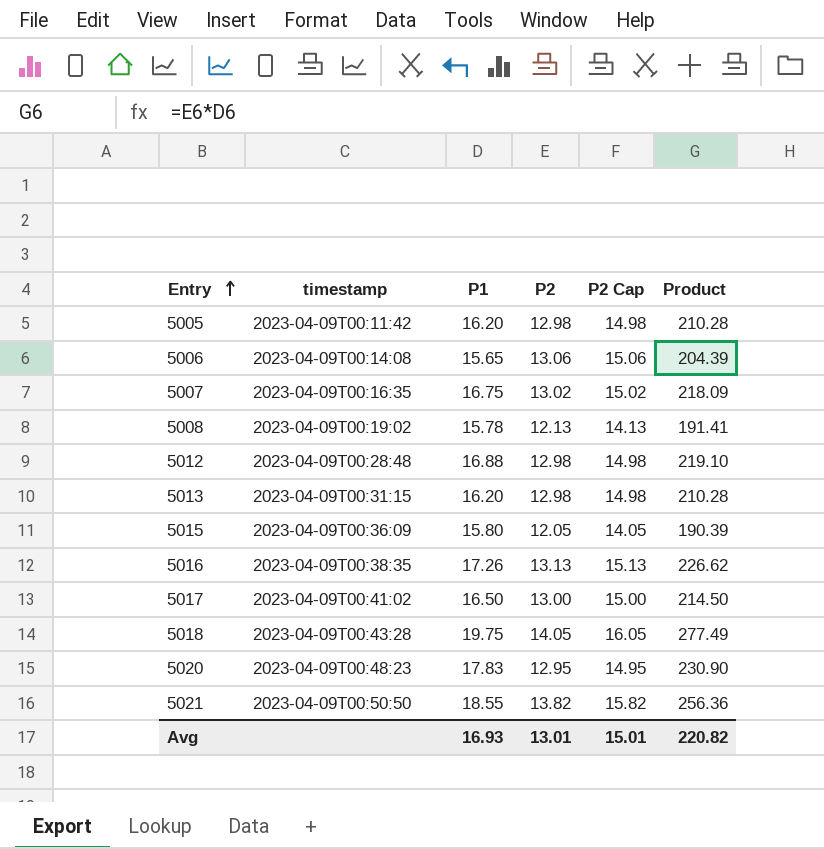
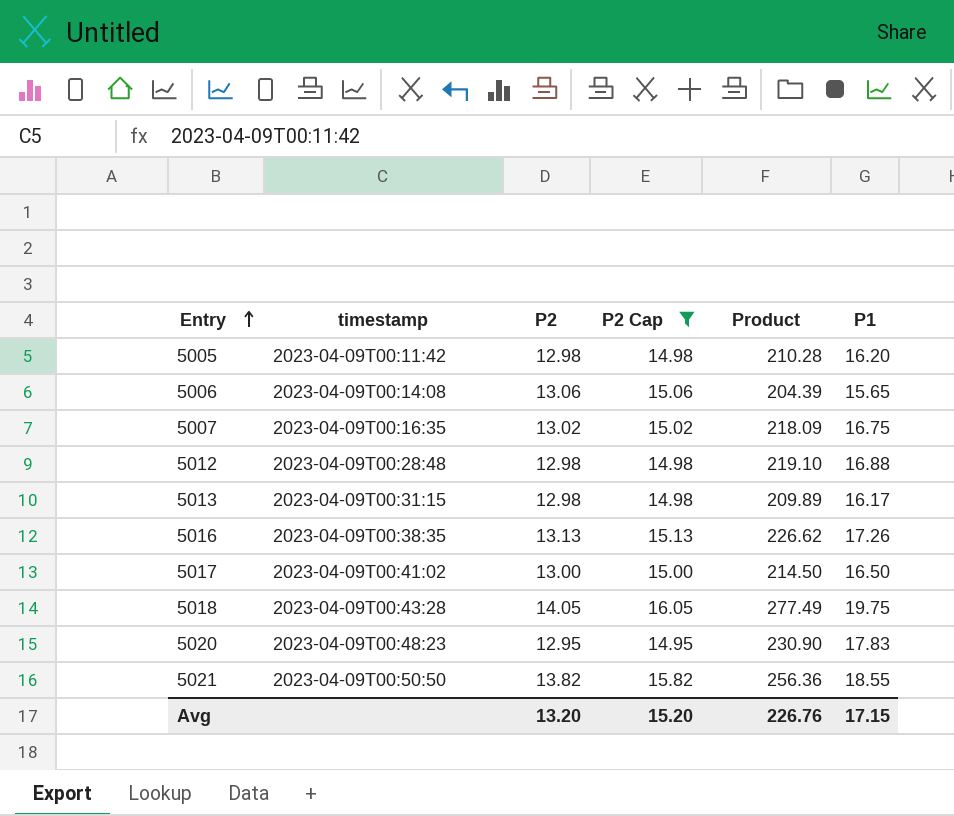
filter: none -> P2 Cap >= 14.95
column P1 | position: 3 -> 6
5013 | Product: 210.28 -> 209.89
5013 | P1: 16.20 -> 16.17
Avg | P2: 13.01 -> 13.20
Avg | P2 Cap: 15.01 -> 15.20
Avg | Product: 220.82 -> 226.76
Avg | P1: 16.93 -> 17.15

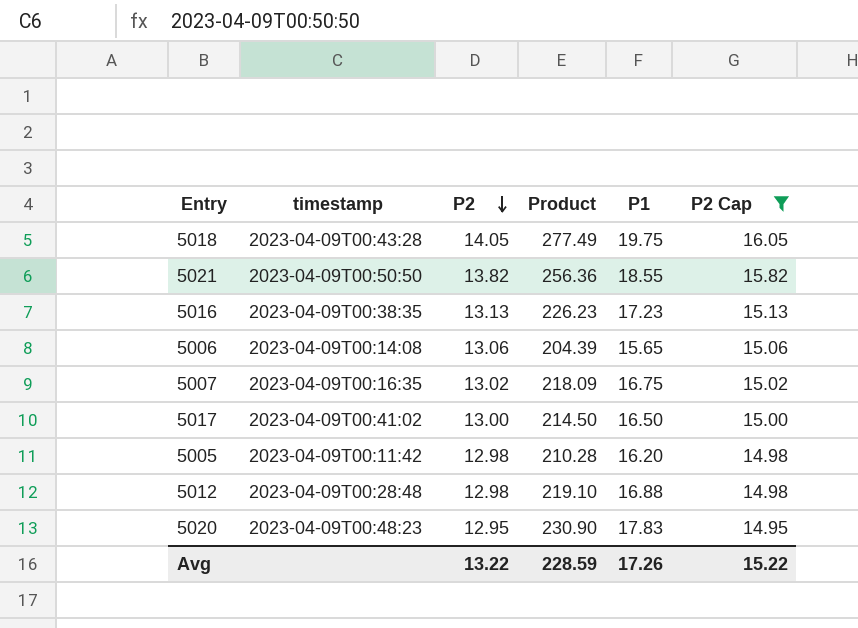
row order: Entry ascending -> P2 descending
column P2 Cap | position: 4 -> 6
row 5013: 2023-04-09T00:31:15 | 12.98 | 14.98 | 209.89 | 16.17 -> none
5016 | Product: 226.62 -> 226.23
5016 | P1: 17.26 -> 17.23
Avg | P2: 13.20 -> 13.22
Avg | Product: 226.76 -> 228.59
Avg | P1: 17.15 -> 17.26
Avg | P2 Cap: 15.20 -> 15.22

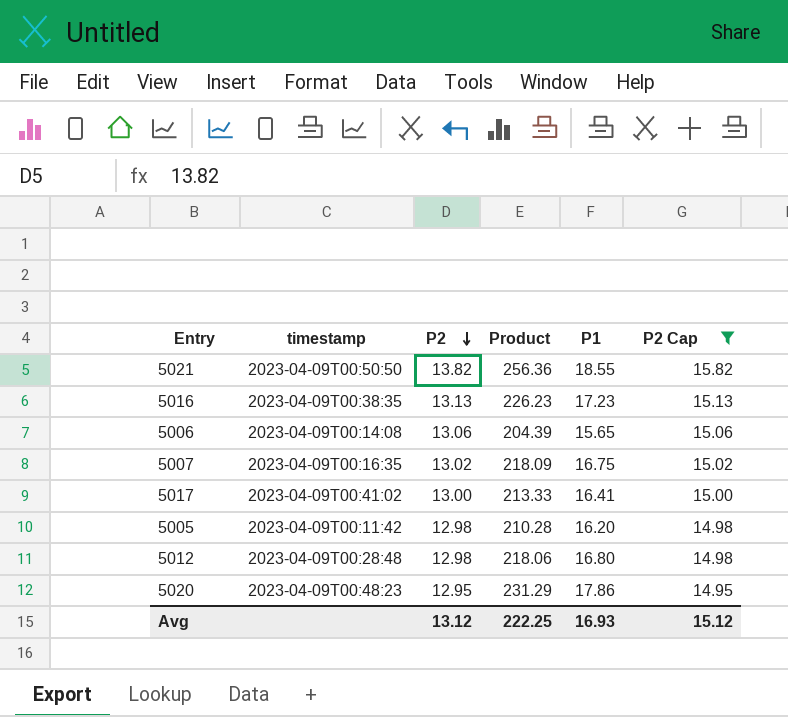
row 5018: 2023-04-09T00:43:28 | 14.05 | 277.49 | 19.75 | 16.05 -> none
5017 | Product: 214.50 -> 213.33
5017 | P1: 16.50 -> 16.41
5012 | Product: 219.10 -> 218.06
5012 | P1: 16.88 -> 16.80
5020 | Product: 230.90 -> 231.29
5020 | P1: 17.83 -> 17.86
Avg | P2: 13.22 -> 13.12
Avg | Product: 228.59 -> 222.25
Avg | P1: 17.26 -> 16.93
Avg | P2 Cap: 15.22 -> 15.12

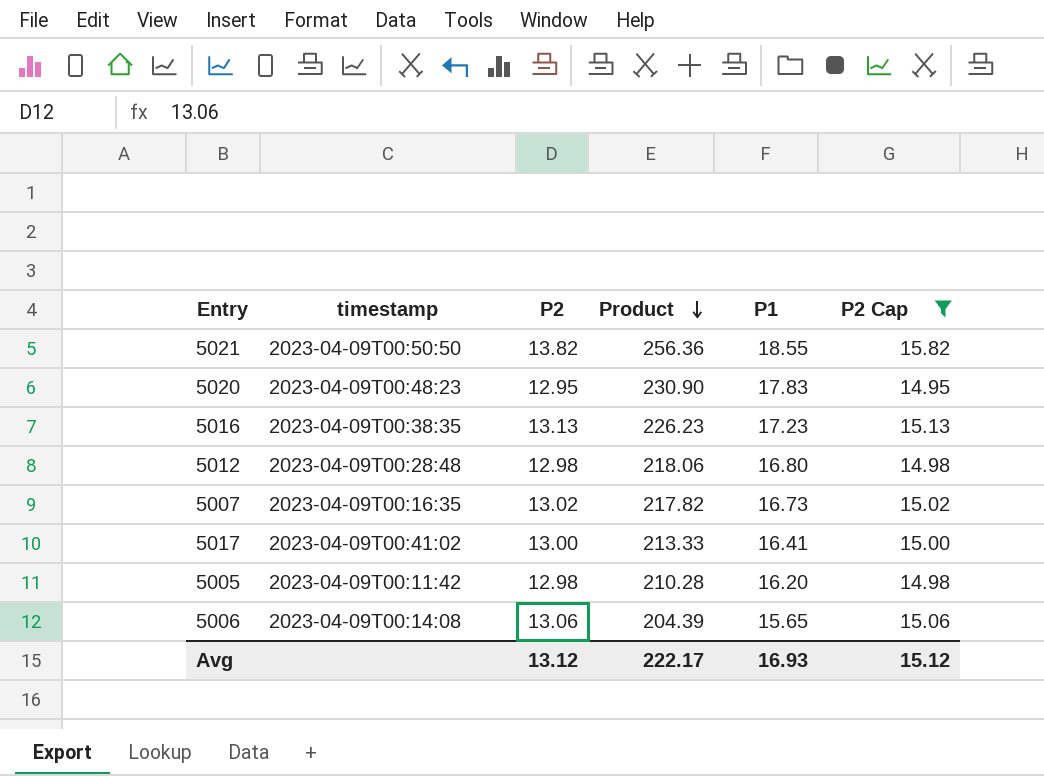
row order: P2 descending -> Product descending
5020 | Product: 231.29 -> 230.90
5020 | P1: 17.86 -> 17.83
5007 | Product: 218.09 -> 217.82
5007 | P1: 16.75 -> 16.73
Avg | Product: 222.25 -> 222.17

